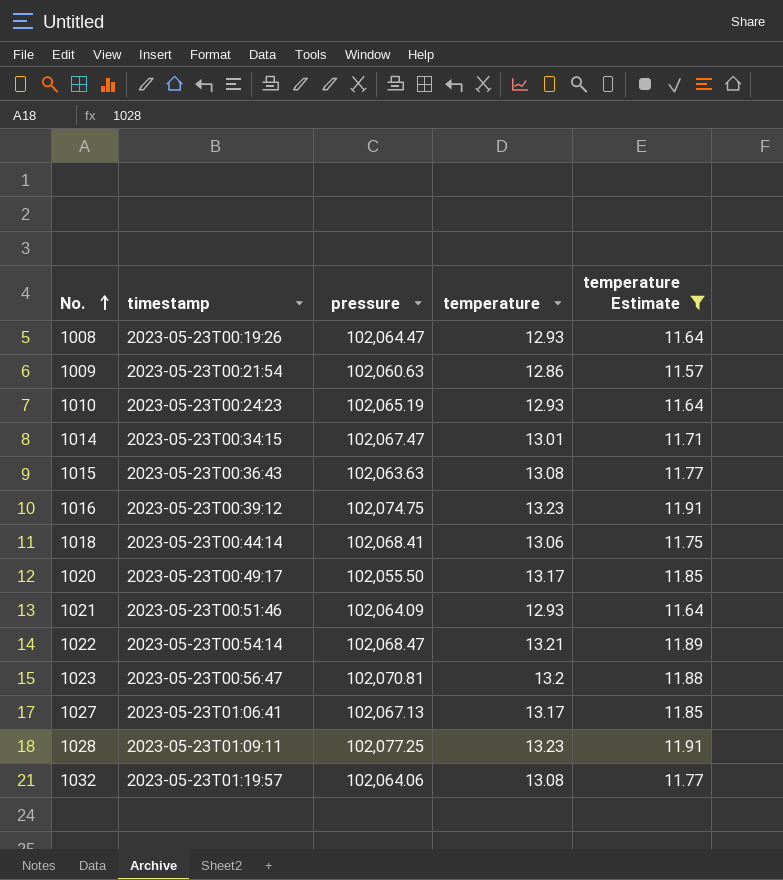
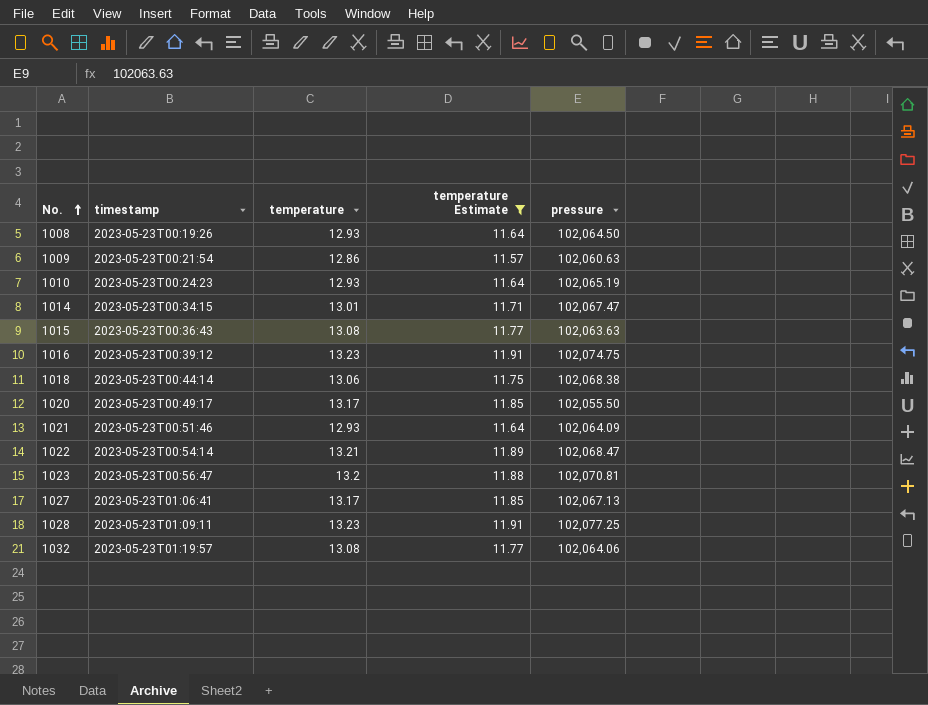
column pressure | position: 3 -> 5
1008 | pressure: 102,064.47 -> 102,064.50
1018 | pressure: 102,068.41 -> 102,068.38

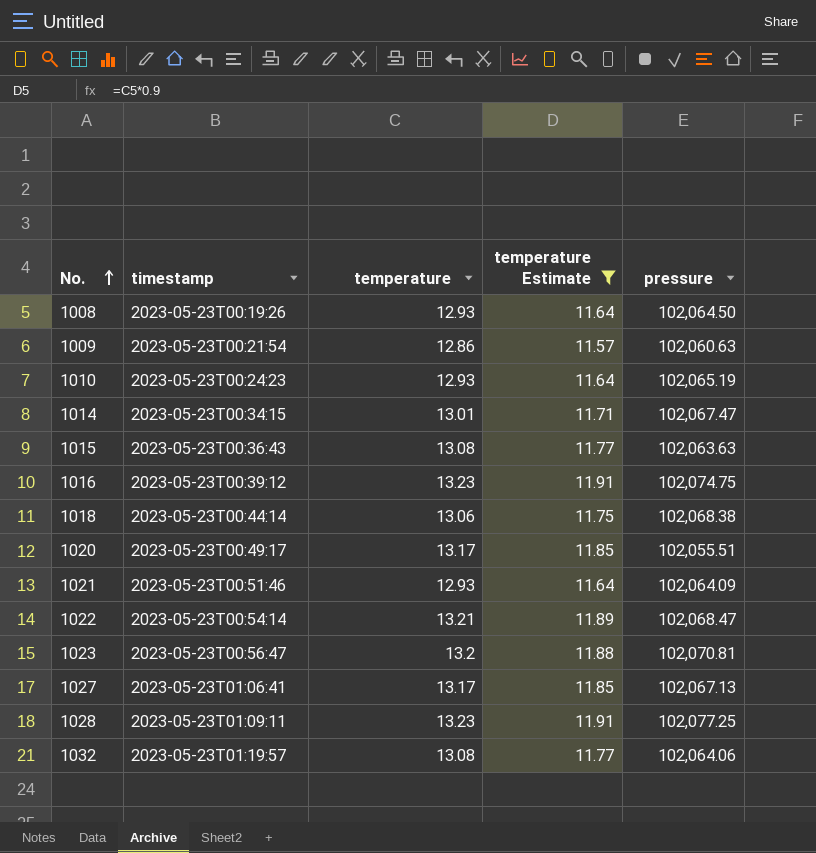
1020 | pressure: 102,055.50 -> 102,055.51

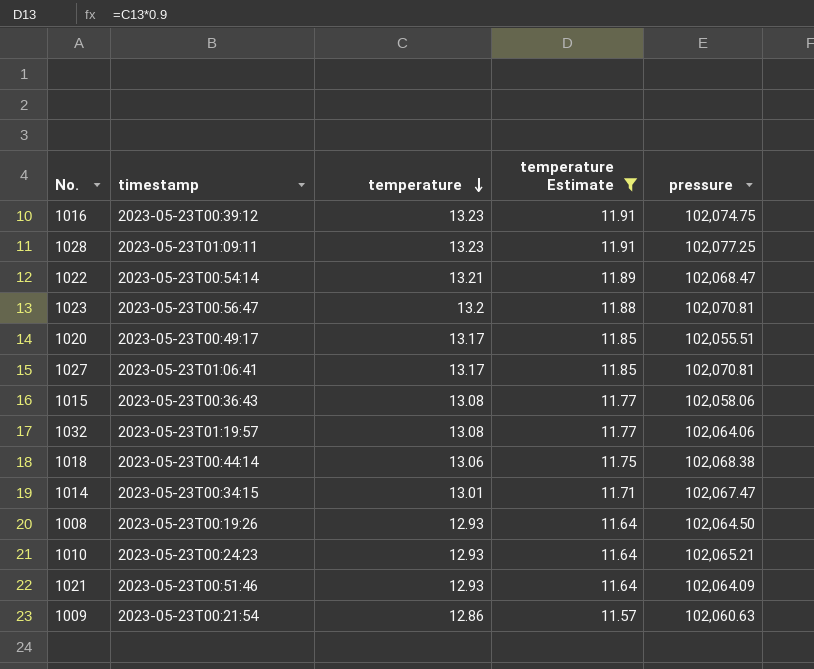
row order: No. ascending -> temperature descending
1027 | pressure: 102,067.13 -> 102,070.81
1015 | pressure: 102,063.63 -> 102,058.06
1010 | pressure: 102,065.19 -> 102,065.21

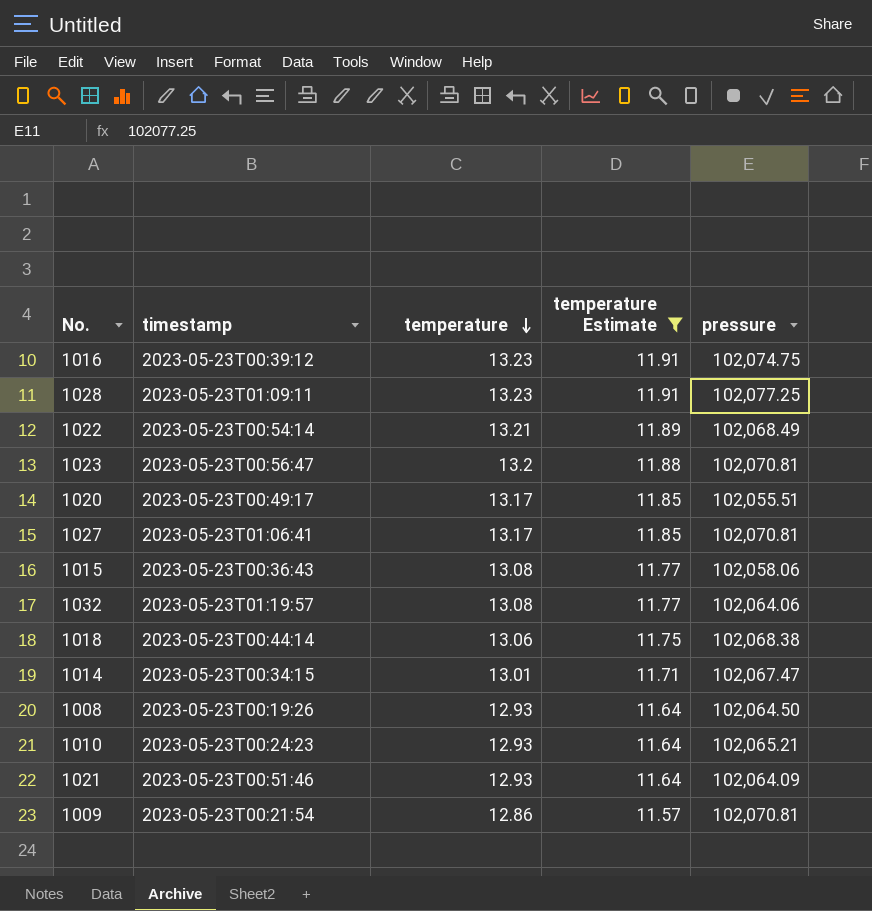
1022 | pressure: 102,068.47 -> 102,068.49
1009 | pressure: 102,060.63 -> 102,070.81

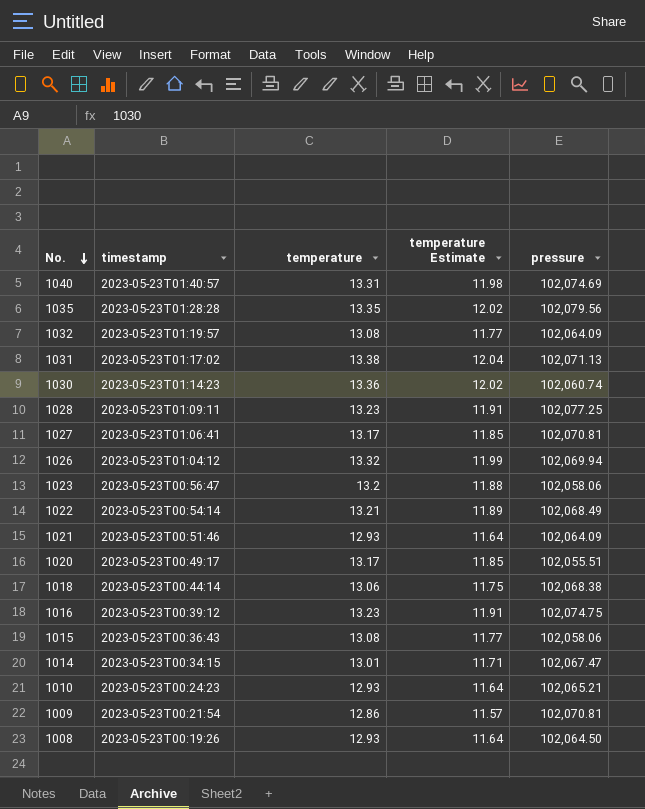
filter: temperature Estimate <= 11.91 -> none
row order: temperature descending -> No. descending
1032 | pressure: 102,064.06 -> 102,064.09
1023 | pressure: 102,070.81 -> 102,058.06

